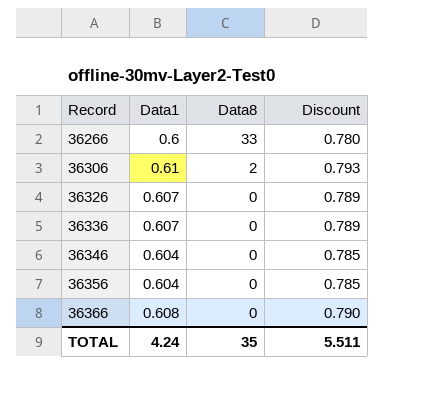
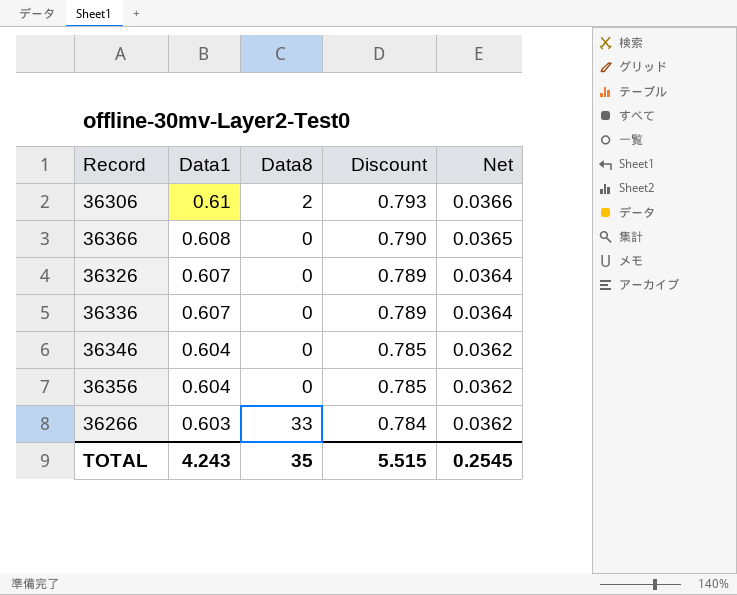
row order: Record ascending -> Data1 descending
column Net | formula: none -> [Data1] * 0.06
36266 | Data1: 0.6 -> 0.603
36266 | Discount: 0.780 -> 0.784
TOTAL | Data1: 4.24 -> 4.243
TOTAL | Discount: 5.511 -> 5.515

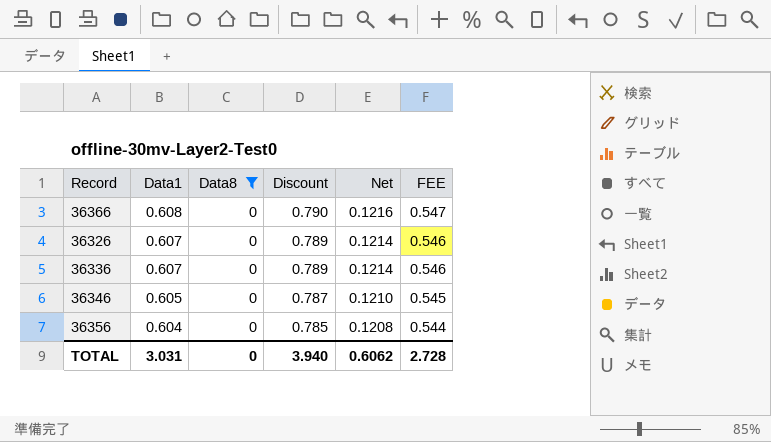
filter: none -> Data8 = 0
column Net | formula: [Data1] * 0.06 -> [Data1] * 0.2
column FEE | formula: none -> [Data1] * 0.9
36346 | Data1: 0.604 -> 0.605
36346 | Discount: 0.785 -> 0.787
TOTAL | Data1: 4.243 -> 3.031
TOTAL | Data8: 35 -> 0
TOTAL | Discount: 5.515 -> 3.940
TOTAL | Net: 0.2545 -> 0.6062

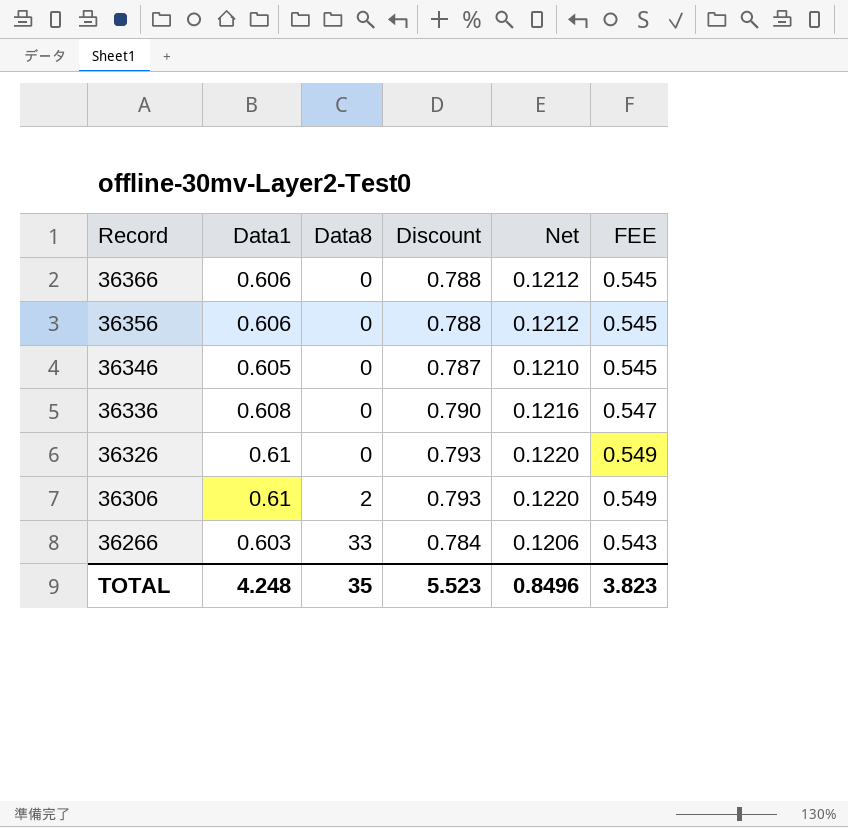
filter: Data8 = 0 -> none
row order: Data1 descending -> Record descending
36366 | Data1: 0.608 -> 0.606
36366 | Discount: 0.790 -> 0.788
36366 | Net: 0.1216 -> 0.1212
36366 | FEE: 0.547 -> 0.545
36356 | Data1: 0.604 -> 0.606
36356 | Discount: 0.785 -> 0.788
36356 | Net: 0.1208 -> 0.1212
36356 | FEE: 0.544 -> 0.545
36336 | Data1: 0.607 -> 0.608
36336 | Discount: 0.789 -> 0.790
36336 | Net: 0.1214 -> 0.1216
36336 | FEE: 0.546 -> 0.547
36326 | Data1: 0.607 -> 0.61
36326 | Discount: 0.789 -> 0.793
36326 | Net: 0.1214 -> 0.1220
36326 | FEE: 0.546 -> 0.549
TOTAL | Data1: 3.031 -> 4.248
TOTAL | Data8: 0 -> 35
TOTAL | Discount: 3.940 -> 5.523
TOTAL | Net: 0.6062 -> 0.8496
TOTAL | FEE: 2.728 -> 3.823

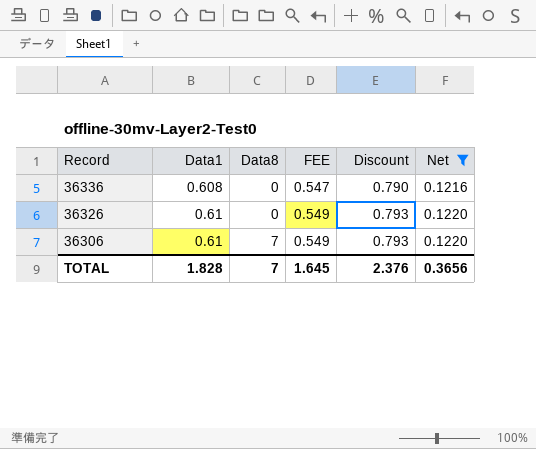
filter: none -> Net >= 0.1216
column FEE | position: 6 -> 4
36306 | Data8: 2 -> 7
TOTAL | Data1: 4.248 -> 1.828
TOTAL | Data8: 35 -> 7
TOTAL | FEE: 3.823 -> 1.645
TOTAL | Discount: 5.523 -> 2.376
TOTAL | Net: 0.8496 -> 0.3656

